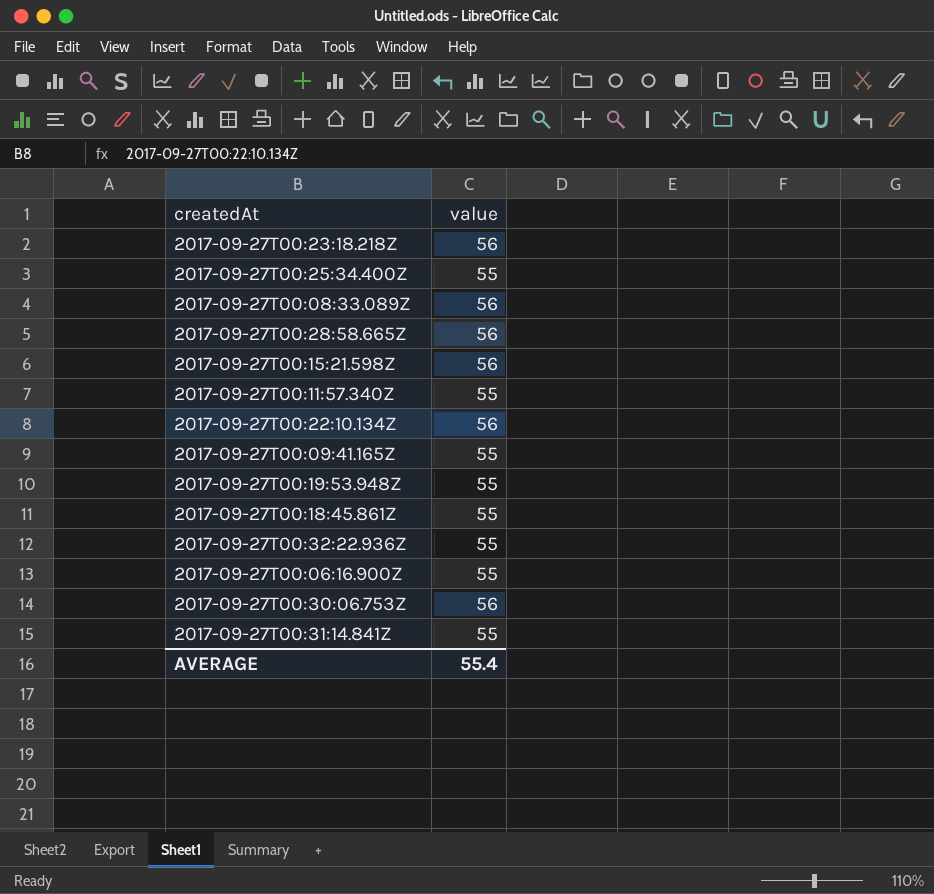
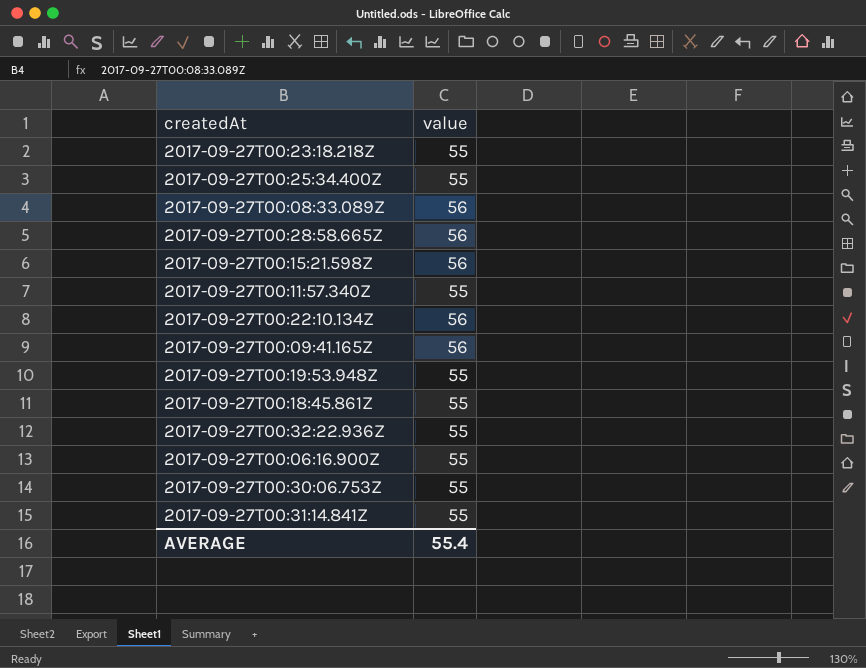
2017-09-27T00:23:18.218Z | value: 56 -> 55
2017-09-27T00:09:41.165Z | value: 55 -> 56
2017-09-27T00:30:06.753Z | value: 56 -> 55

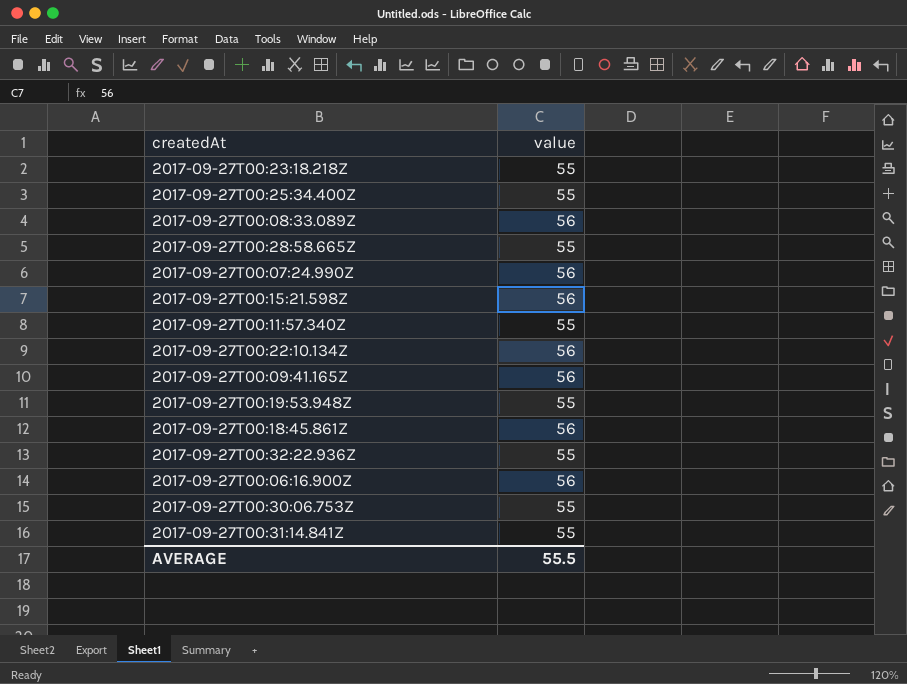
2017-09-27T00:28:58.665Z | value: 56 -> 55
row 2017-09-27T00:07:24.990Z: none -> 56
2017-09-27T00:18:45.861Z | value: 55 -> 56
2017-09-27T00:06:16.900Z | value: 55 -> 56
AVERAGE | value: 55.4 -> 55.5

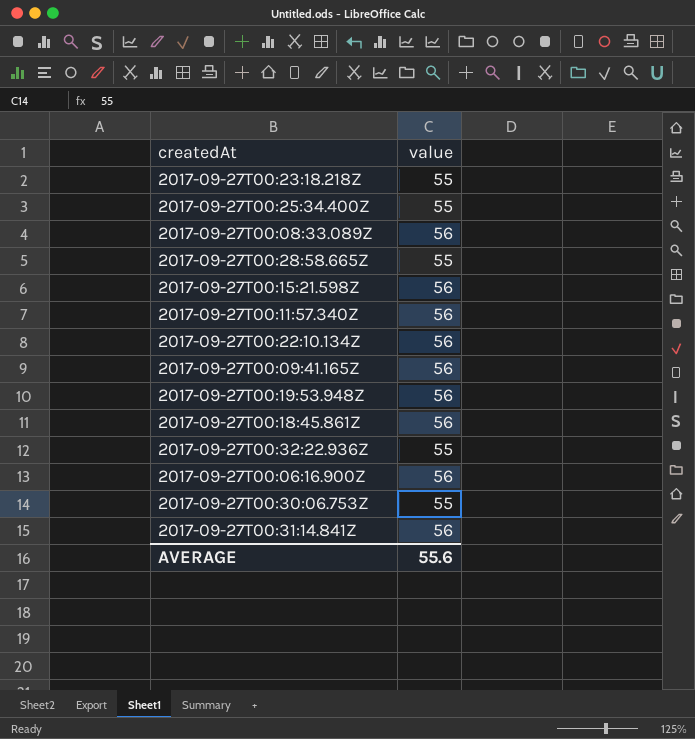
row 2017-09-27T00:07:24.990Z: 56 -> none
2017-09-27T00:11:57.340Z | value: 55 -> 56
2017-09-27T00:19:53.948Z | value: 55 -> 56
2017-09-27T00:31:14.841Z | value: 55 -> 56
AVERAGE | value: 55.5 -> 55.6

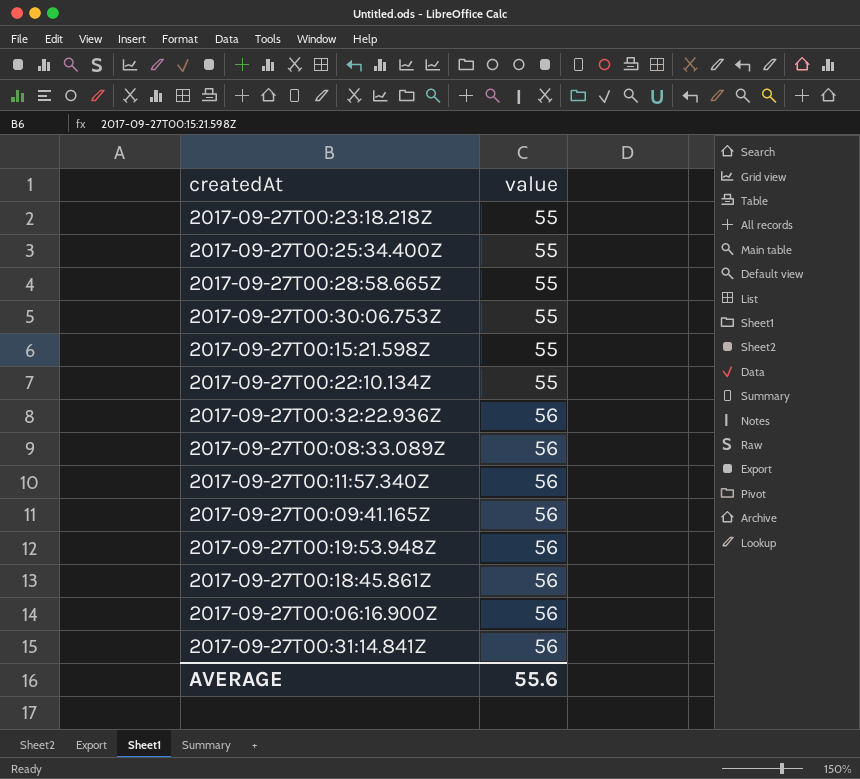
row order: none -> value ascending
2017-09-27T00:15:21.598Z | value: 56 -> 55
2017-09-27T00:22:10.134Z | value: 56 -> 55
2017-09-27T00:32:22.936Z | value: 55 -> 56

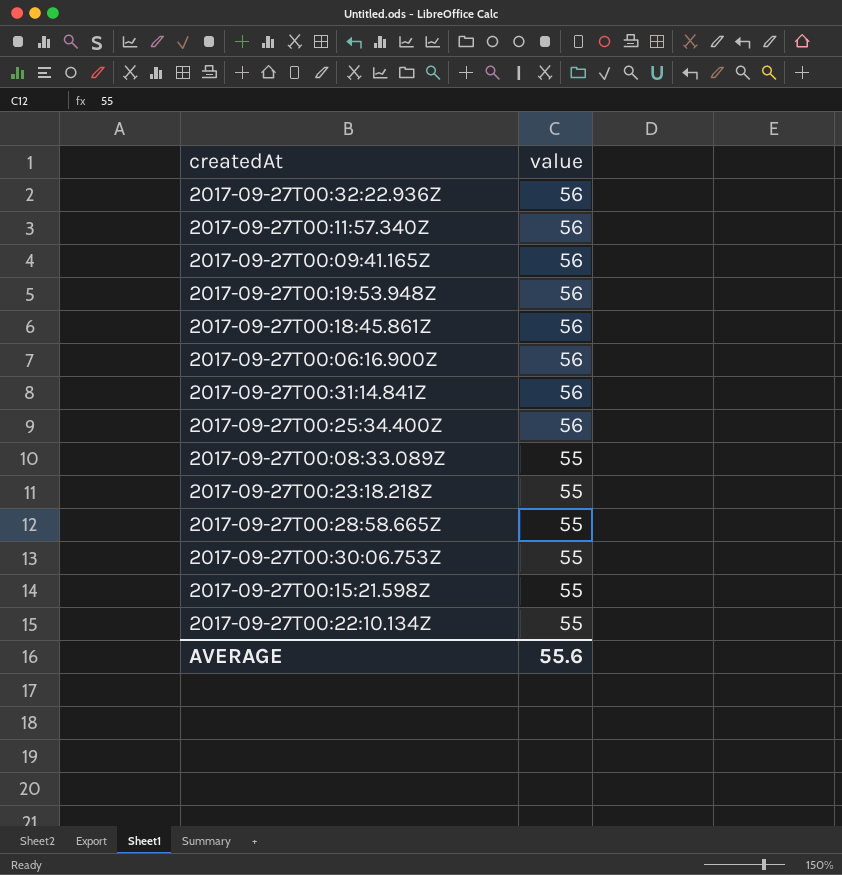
row order: value ascending -> value descending
2017-09-27T00:25:34.400Z | value: 55 -> 56
2017-09-27T00:08:33.089Z | value: 56 -> 55

